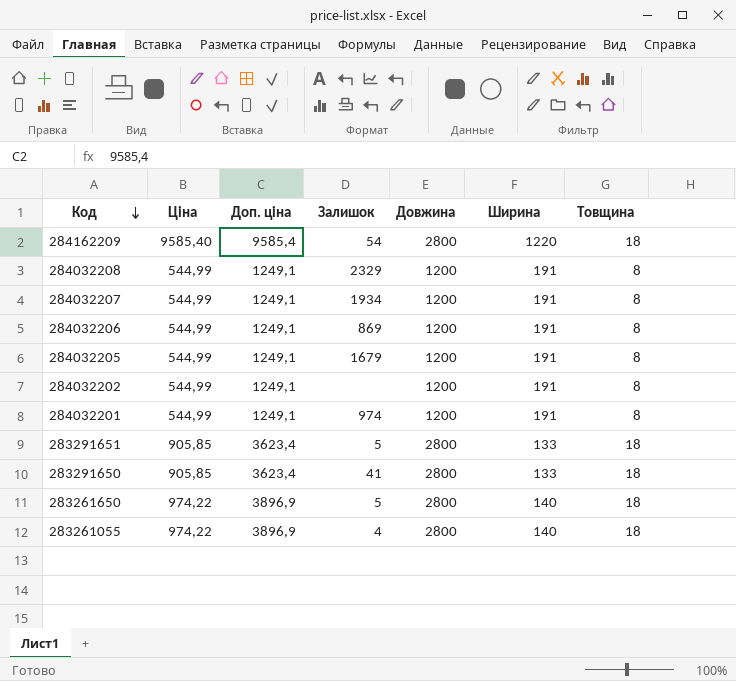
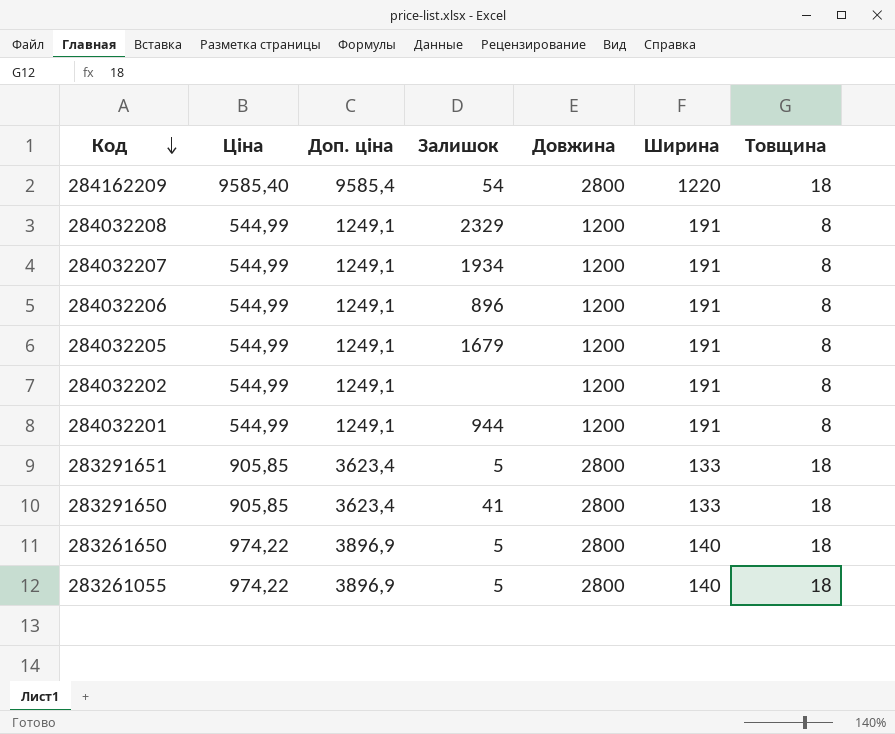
284032206 | Залишок: 869 -> 896
284032201 | Залишок: 974 -> 944
283261055 | Залишок: 4 -> 5

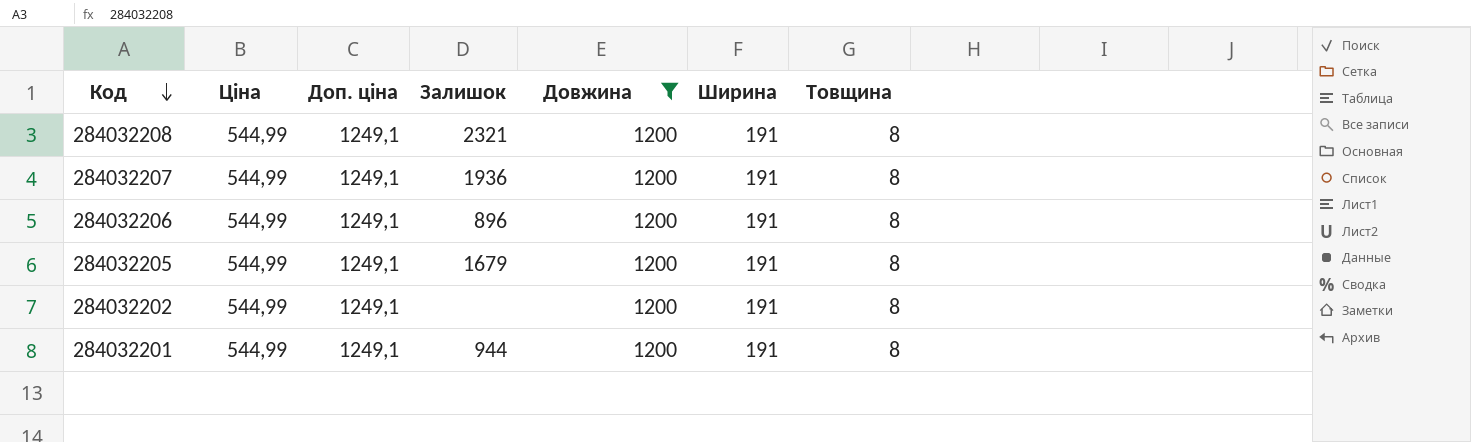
filter: none -> Довжина = 1200
284032208 | Залишок: 2329 -> 2321
284032207 | Залишок: 1934 -> 1936

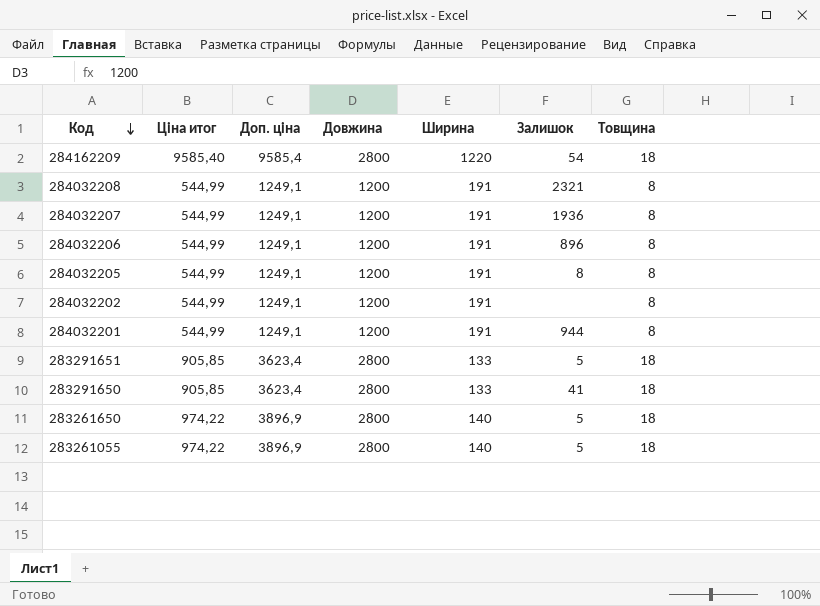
filter: Довжина = 1200 -> none
column name: Ціна -> Ціна итог
column Залишок | position: 4 -> 6
284032205 | Залишок: 1679 -> 8

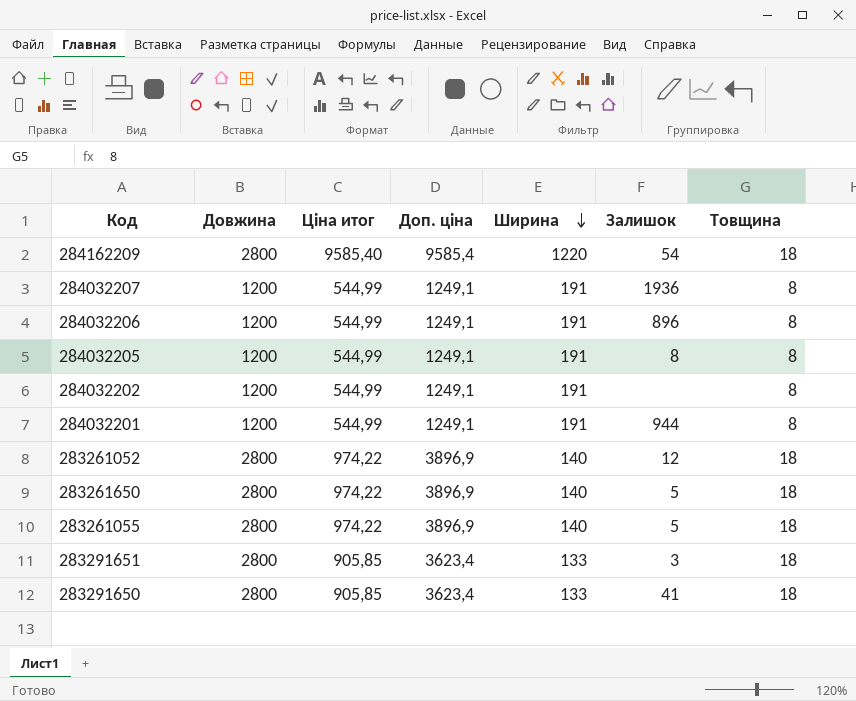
row order: Код descending -> Ширина descending
column Довжина | position: 4 -> 2
row 284032208: 544,99 | 1249,1 | 1200 | 191 | 2321 | 8 -> none
row 283261052: none -> 2800 | 974,22 | 3896,9 | 140 | 12 | 18
283291651 | Залишок: 5 -> 3

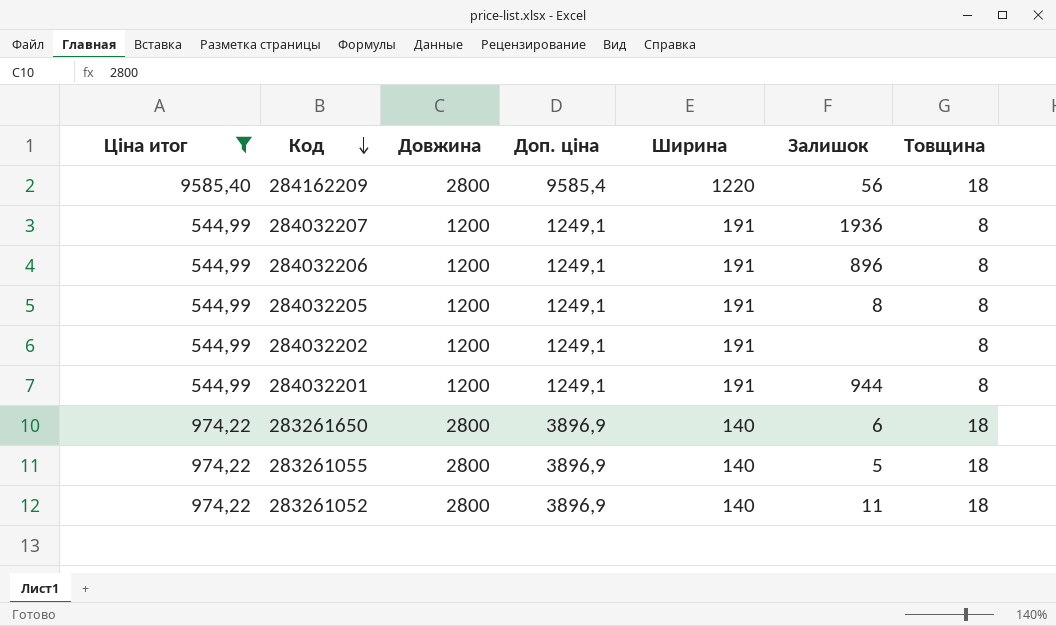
filter: none -> Ціна итог != 905,85
row order: Ширина descending -> Код descending
column Ціна итог | position: 3 -> 1
284162209 | Залишок: 54 -> 56
283261650 | Залишок: 5 -> 6
283261052 | Залишок: 12 -> 11

